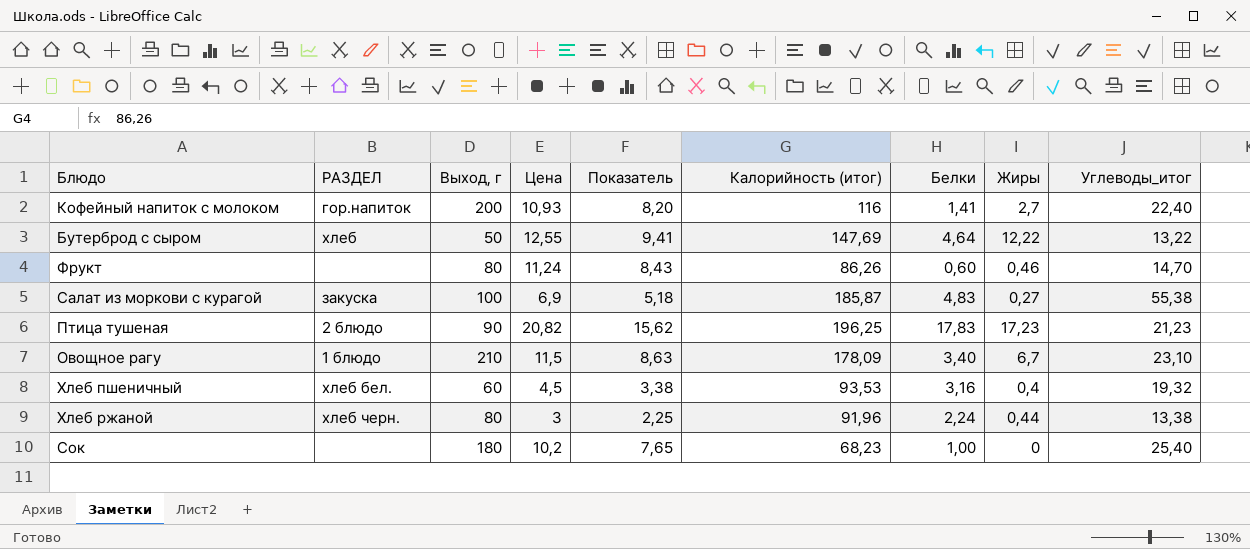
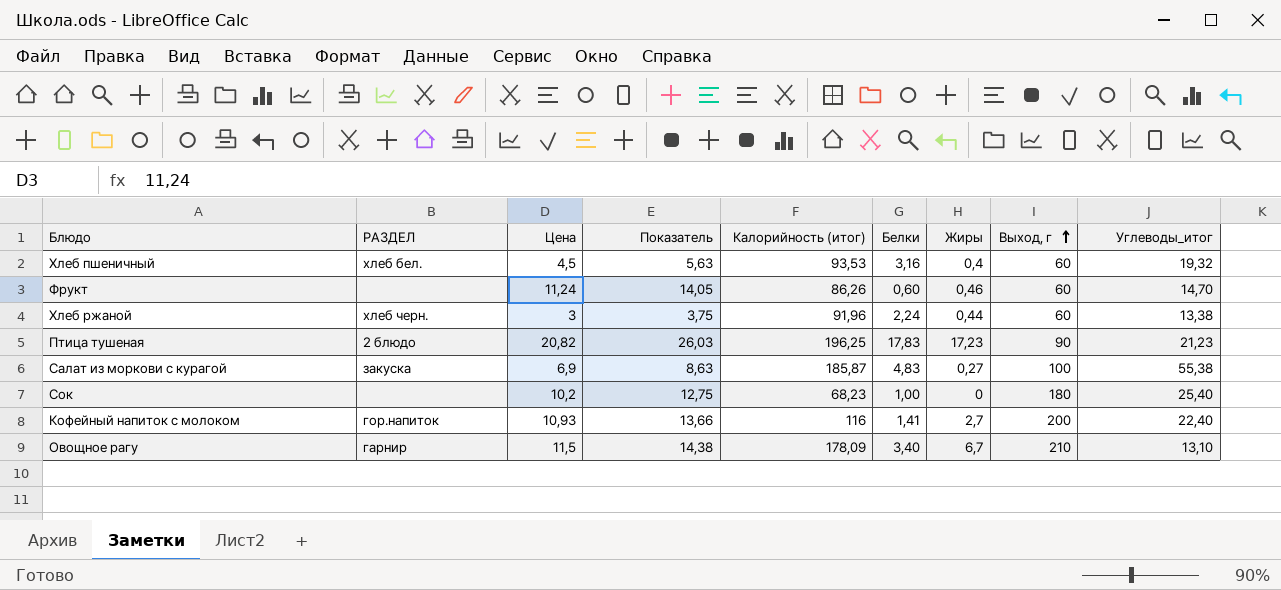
row order: none -> Выход, г ascending
column Показатель | formula: [Цена] * 0,75 -> [Цена] * 1,25
column Выход, г | position: 3 -> 8
row Бутерброд с сыром: хлеб | 50 | 12,55 | 9,41 | 147,69 | 4,64 | 12,22 | 13,22 -> none
Фрукт | Выход, г: 80 -> 60
Хлеб ржаной | Выход, г: 80 -> 60
Овощное рагу | РАЗДЕЛ: 1 блюдо -> гарнир
Овощное рагу | Углеводы_итог: 23,10 -> 13,10

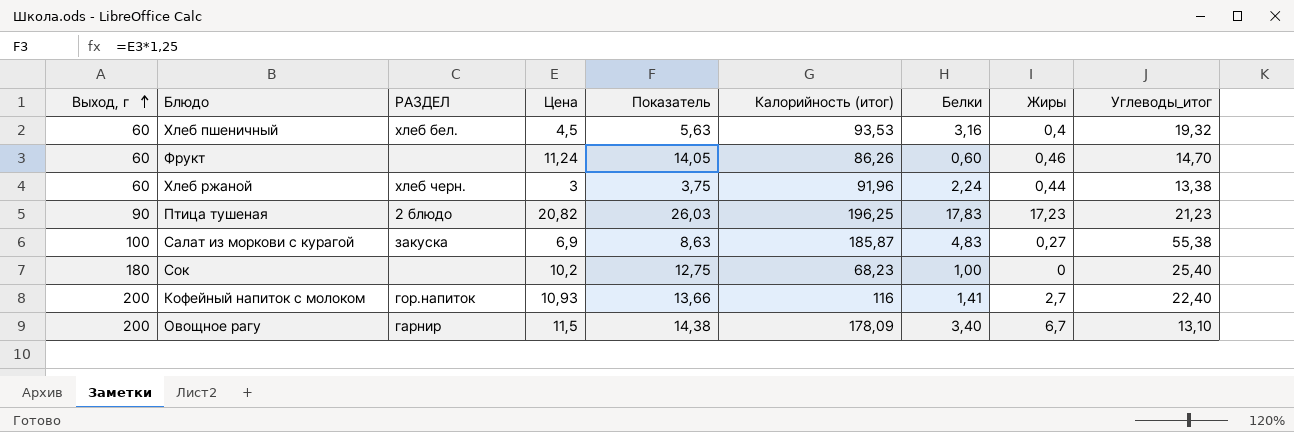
column Выход, г | position: 8 -> 1
Овощное рагу | Выход, г: 210 -> 200

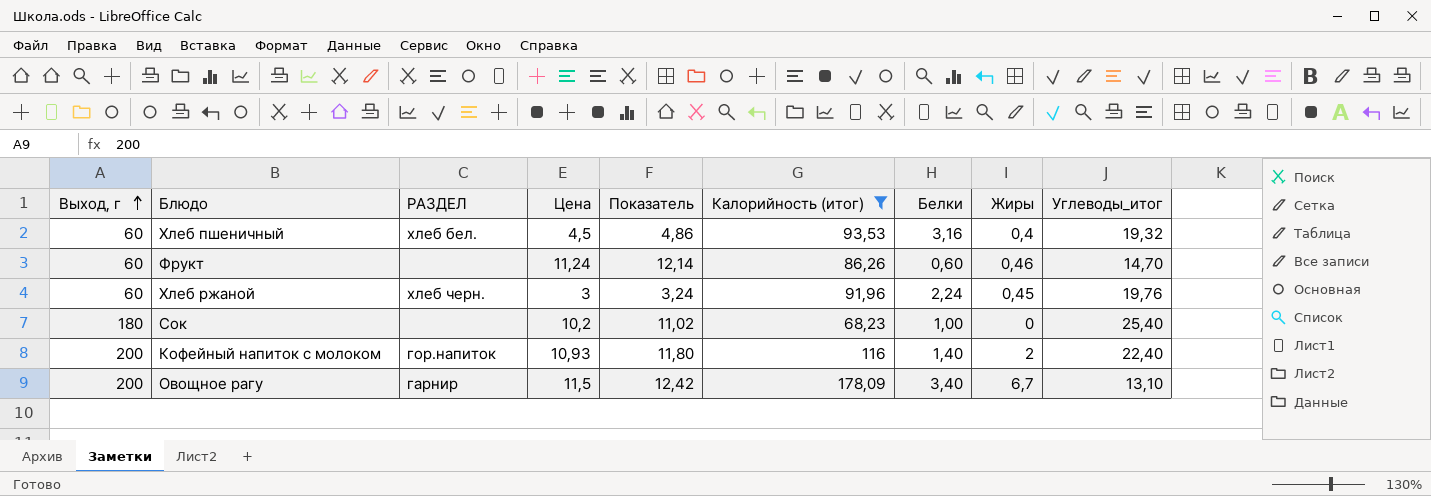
filter: none -> Калорийность (итог) <= 178,09
column Показатель | formula: [Цена] * 1,25 -> [Цена] * 1,08
Хлеб ржаной | Жиры: 0,44 -> 0,45
Хлеб ржаной | Углеводы_итог: 13,38 -> 19,76
Кофейный напиток с молоком | Белки: 1,41 -> 1,40
Кофейный напиток с молоком | Жиры: 2,7 -> 2

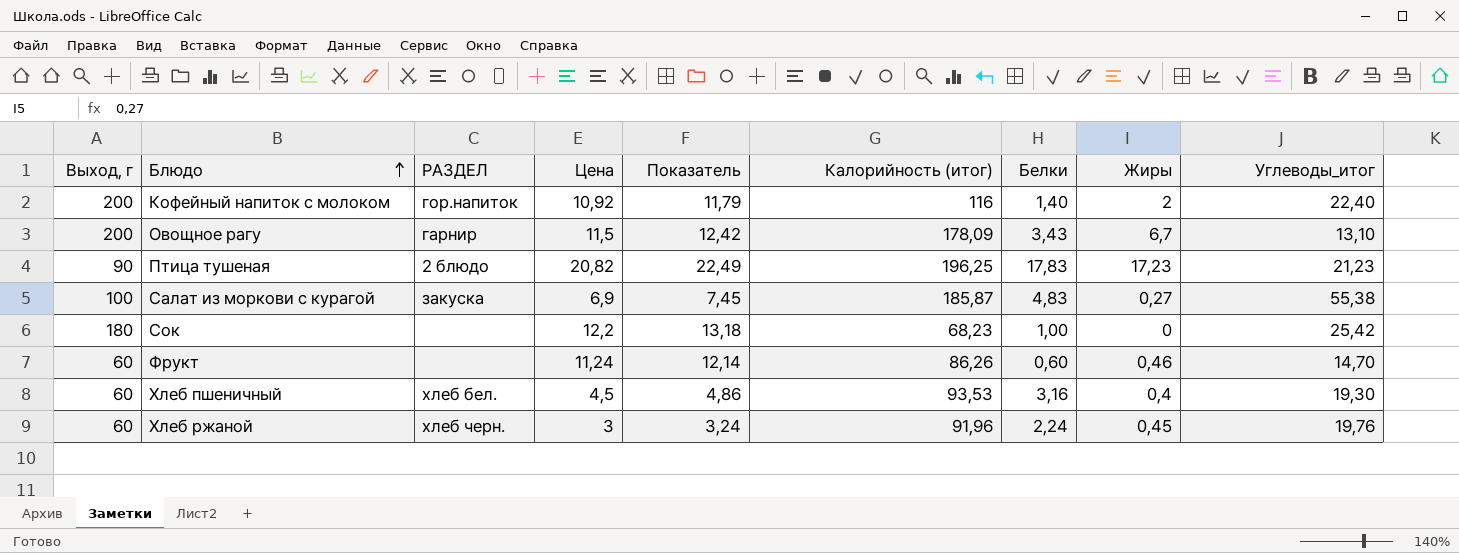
filter: Калорийность (итог) <= 178,09 -> none
row order: Выход, г ascending -> Блюдо ascending
Кофейный напиток с молоком | Цена: 10,93 -> 10,92
Кофейный напиток с молоком | Показатель: 11,80 -> 11,79
Овощное рагу | Белки: 3,40 -> 3,43
Сок | Цена: 10,2 -> 12,2
Сок | Показатель: 11,02 -> 13,18
Сок | Углеводы_итог: 25,40 -> 25,42
Хлеб пшеничный | Углеводы_итог: 19,32 -> 19,30

